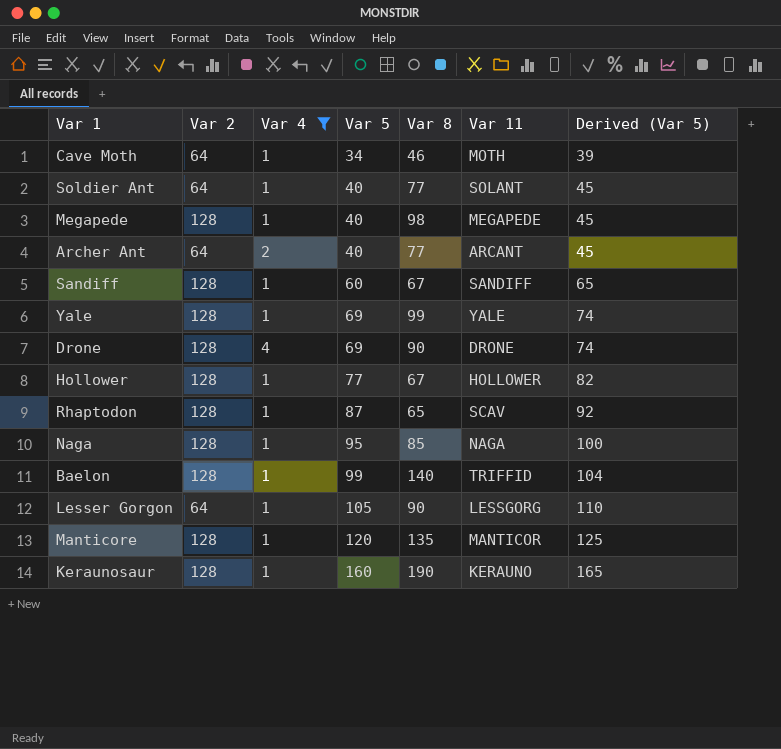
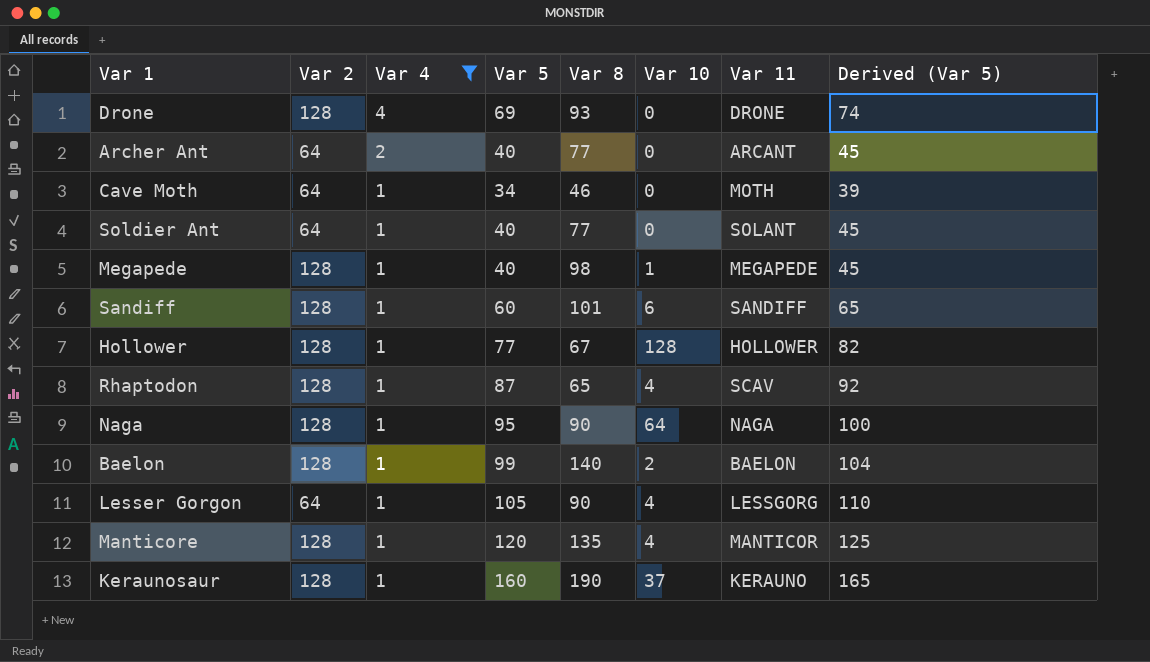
row order: Var 5 ascending -> Var 4 descending
column Var 10 | position: none -> 6
row Yale: 128 | 1 | 69 | 99 | YALE | 74 -> none
Drone | Var 8: 90 -> 93
Sandiff | Var 8: 67 -> 101
Naga | Var 8: 85 -> 90
Baelon | Var 11: TRIFFID -> BAELON

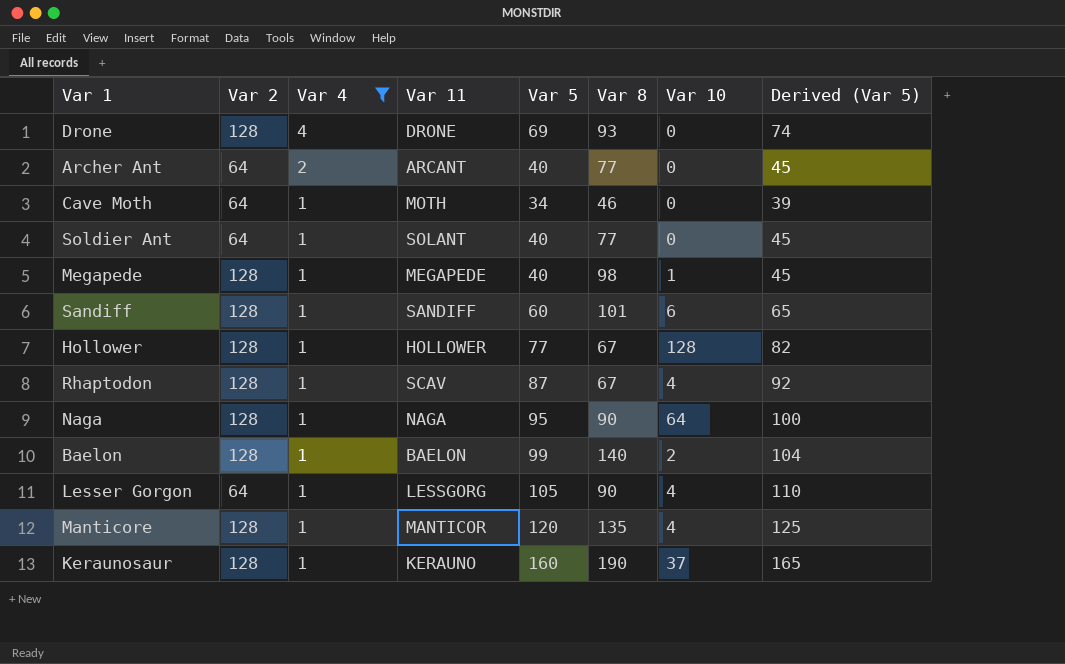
column Var 11 | position: 7 -> 4
Rhaptodon | Var 8: 65 -> 67

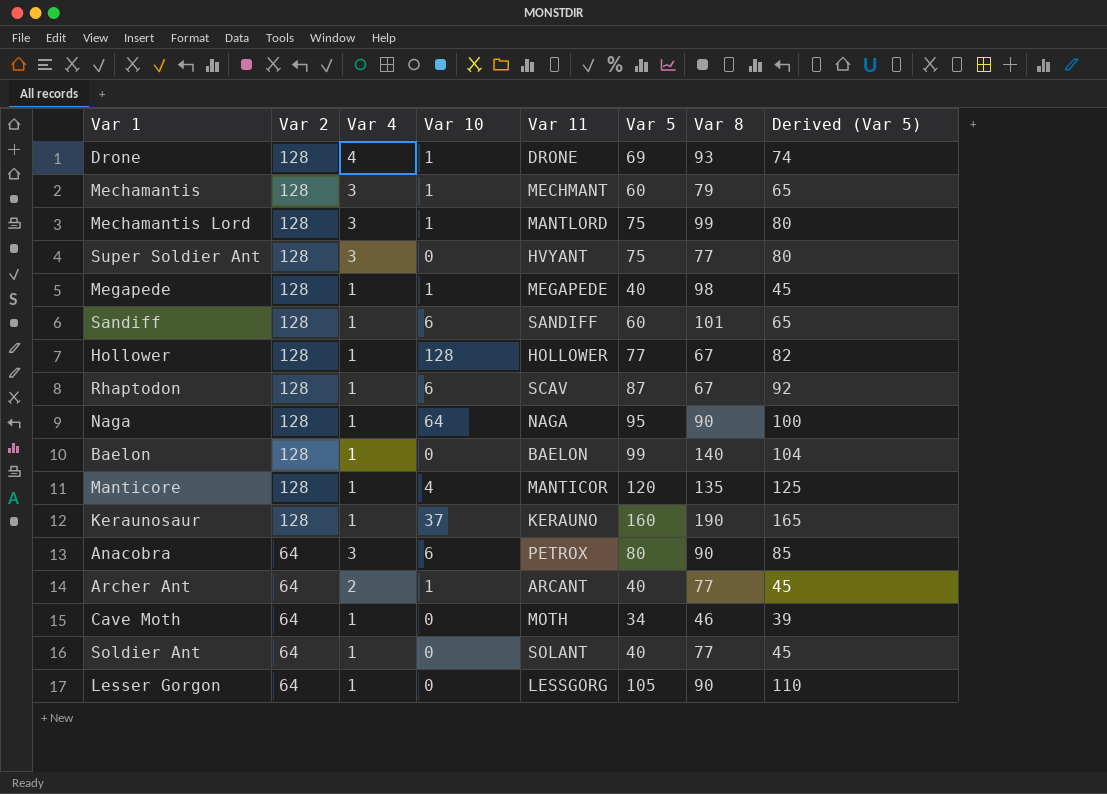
filter: Var 4 != 3 -> none
row order: Var 4 descending -> Var 2 descending
column Var 10 | position: 7 -> 4
Drone | Var 10: 0 -> 1
Rhaptodon | Var 10: 4 -> 6
Baelon | Var 10: 2 -> 0
Archer Ant | Var 10: 0 -> 1
Lesser Gorgon | Var 10: 4 -> 0

